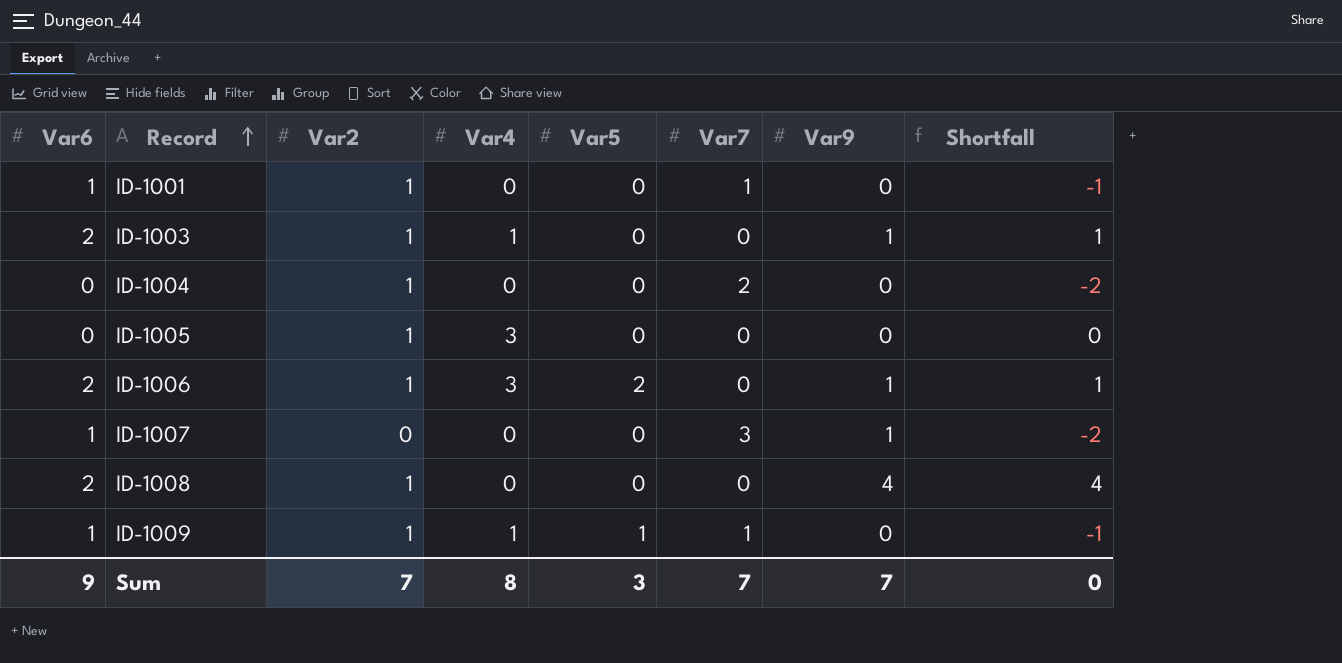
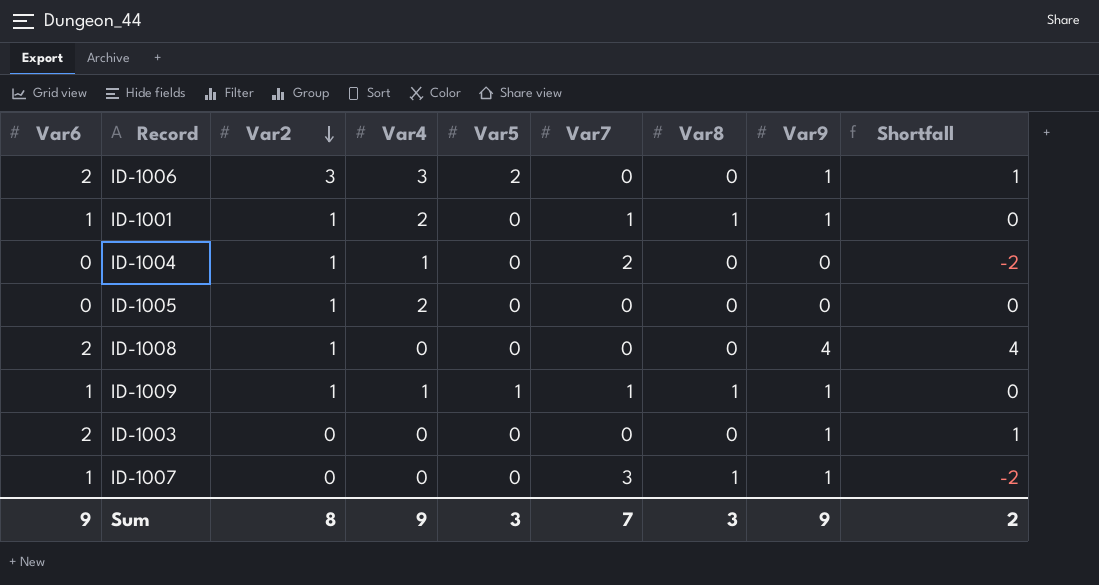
row order: Record ascending -> Var2 descending
column Var8 | position: none -> 7
ID-1006 | Var2: 1 -> 3
ID-1001 | Var4: 0 -> 2
ID-1001 | Var9: 0 -> 1
ID-1001 | Shortfall: -1 -> 0
ID-1004 | Var4: 0 -> 1
ID-1005 | Var4: 3 -> 2
ID-1009 | Var9: 0 -> 1
ID-1009 | Shortfall: -1 -> 0
ID-1003 | Var2: 1 -> 0
ID-1003 | Var4: 1 -> 0
Sum | Var2: 7 -> 8
Sum | Var4: 8 -> 9
Sum | Var9: 7 -> 9
Sum | Shortfall: 0 -> 2

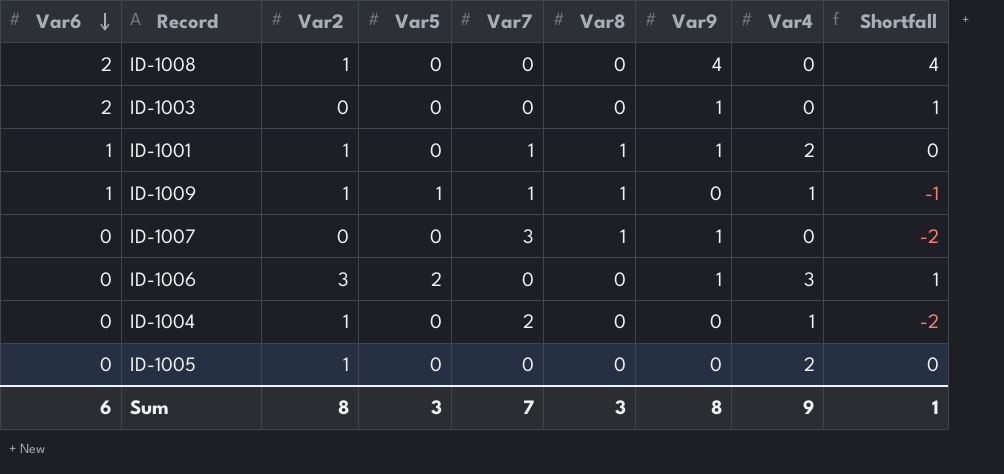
row order: Var2 descending -> Var6 descending
column Var4 | position: 4 -> 8
ID-1009 | Var9: 1 -> 0
ID-1009 | Shortfall: 0 -> -1
ID-1007 | Var6: 1 -> 0
ID-1006 | Var6: 2 -> 0
Sum | Var6: 9 -> 6
Sum | Var9: 9 -> 8
Sum | Shortfall: 2 -> 1

